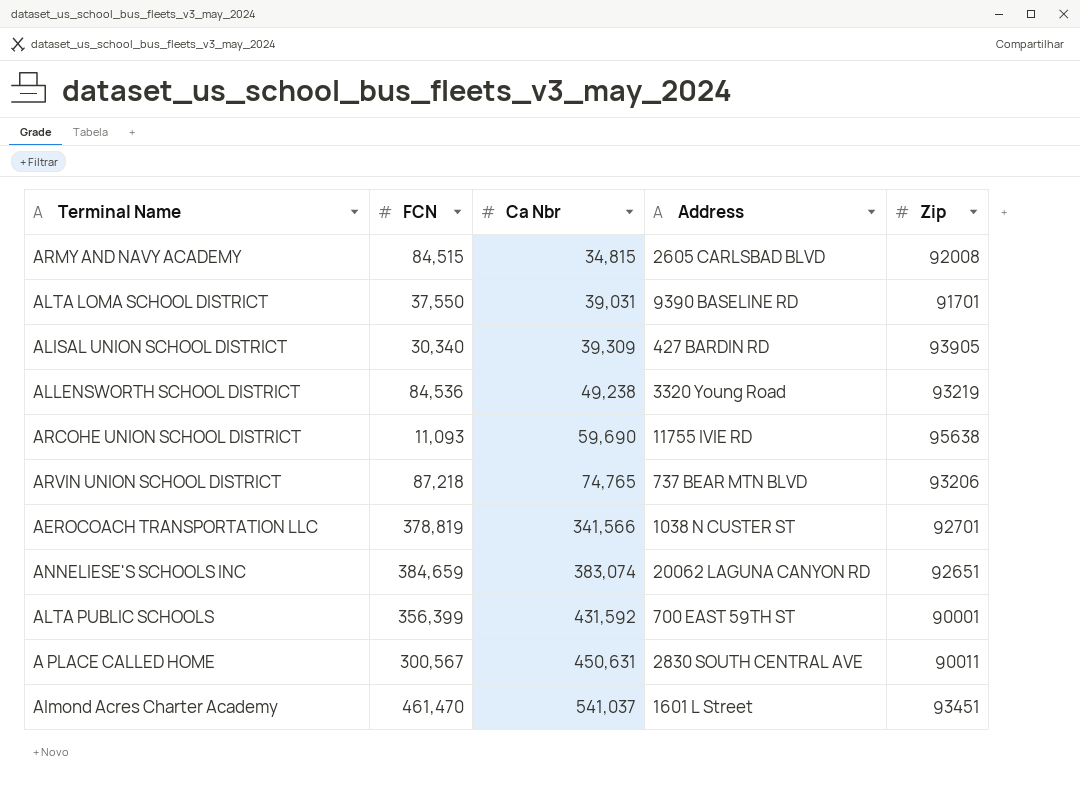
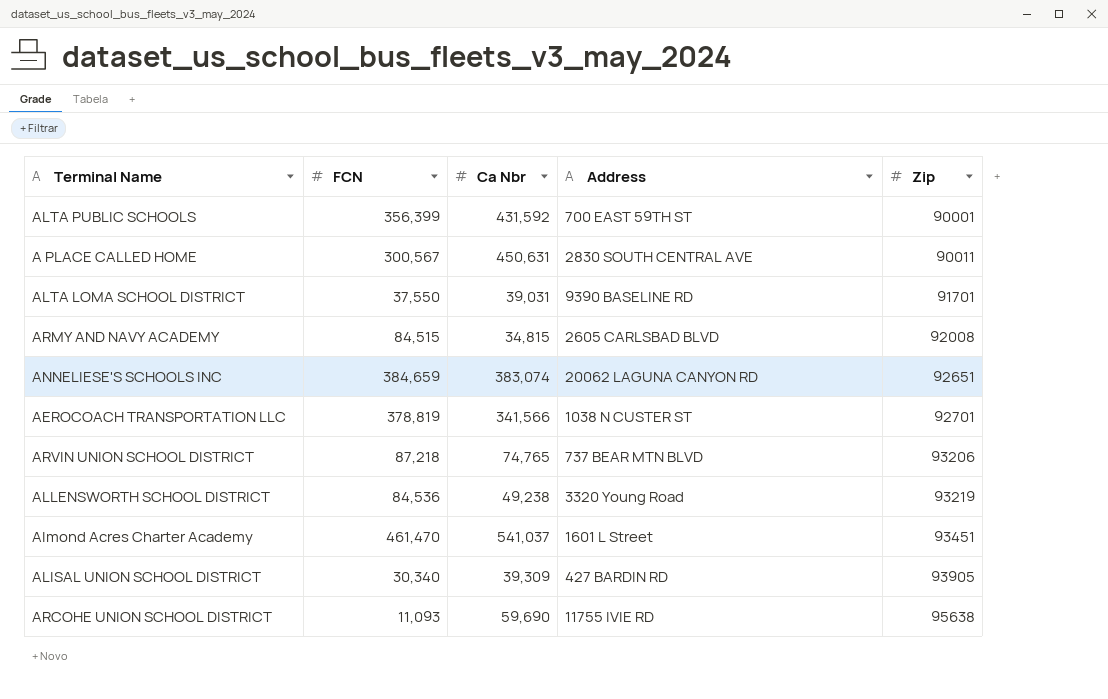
row order: Ca Nbr ascending -> Zip ascending

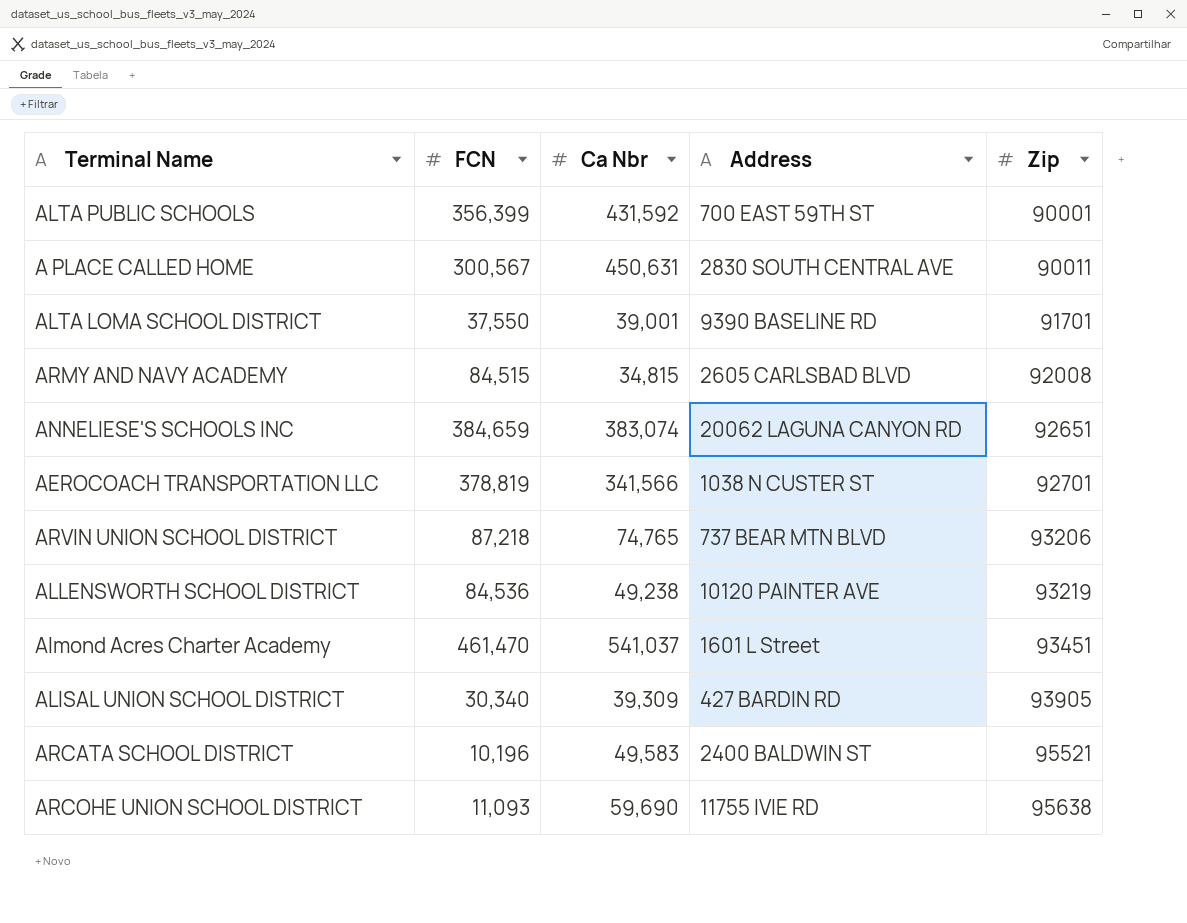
ALTA LOMA SCHOOL DISTRICT | Ca Nbr: 39,031 -> 39,001
ALLENSWORTH SCHOOL DISTRICT | Address: 3320 Young Road -> 10120 PAINTER AVE
row ARCATA SCHOOL DISTRICT: none -> 10,196 | 49,583 | 2400 BALDWIN ST | 95521

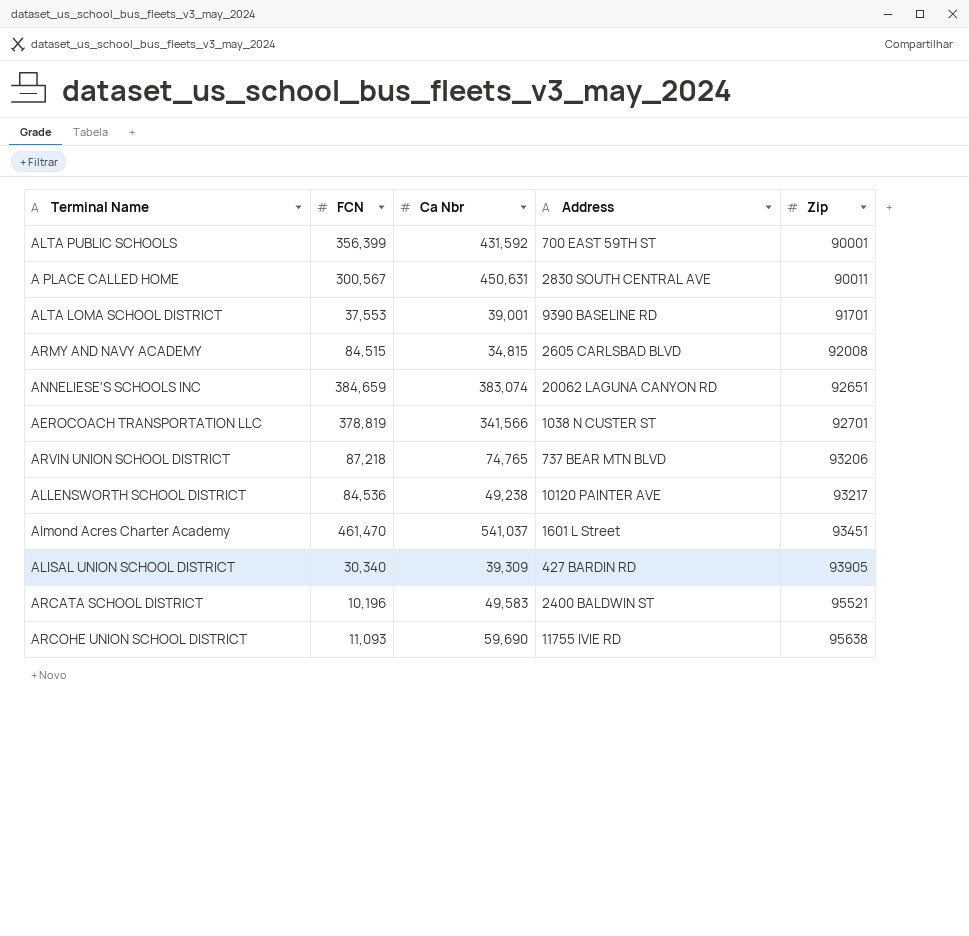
ALTA LOMA SCHOOL DISTRICT | FCN: 37,550 -> 37,553
ALLENSWORTH SCHOOL DISTRICT | Zip: 93219 -> 93217

